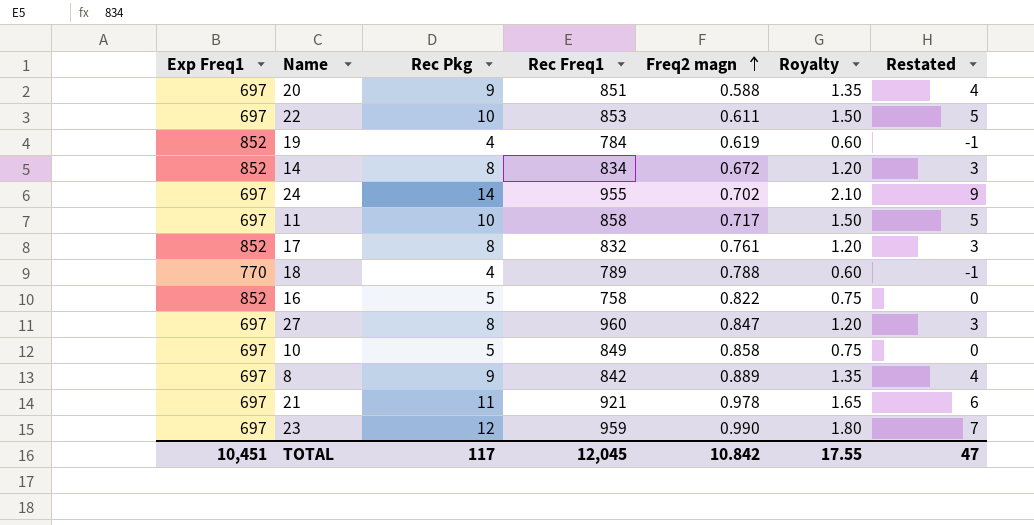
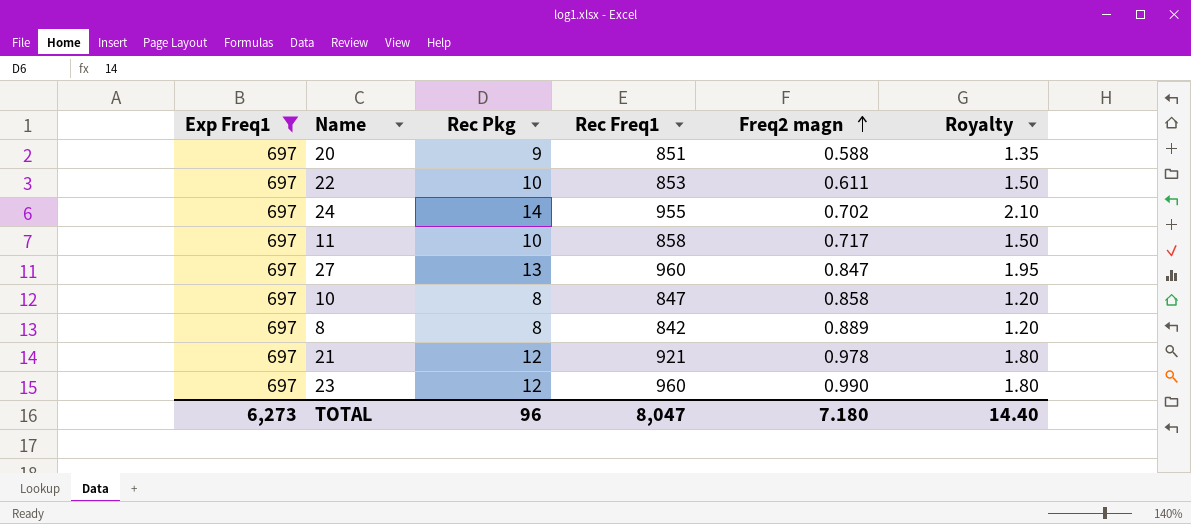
filter: none -> Exp Freq1 = 697
column Restated | formula: [Rec Pkg] - 5 -> none
27 | Rec Pkg: 8 -> 13
27 | Royalty: 1.20 -> 1.95
10 | Rec Pkg: 5 -> 8
10 | Rec Freq1: 849 -> 847
10 | Royalty: 0.75 -> 1.20
8 | Rec Pkg: 9 -> 8
8 | Royalty: 1.35 -> 1.20
21 | Rec Pkg: 11 -> 12
21 | Royalty: 1.65 -> 1.80
23 | Rec Freq1: 959 -> 960
TOTAL | Exp Freq1: 10,451 -> 6,273
TOTAL | Rec Pkg: 117 -> 96
TOTAL | Rec Freq1: 12,045 -> 8,047
TOTAL | Freq2 magn: 10.842 -> 7.180
TOTAL | Royalty: 17.55 -> 14.40

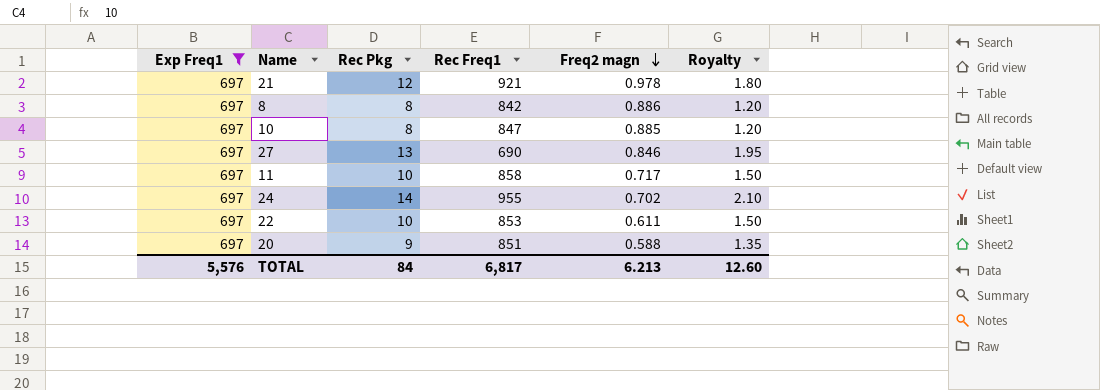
row order: Freq2 magn ascending -> Freq2 magn descending
row 23: 697 | 12 | 960 | 0.990 | 1.80 -> none
8 | Freq2 magn: 0.889 -> 0.886
10 | Freq2 magn: 0.858 -> 0.885
27 | Rec Freq1: 960 -> 690
27 | Freq2 magn: 0.847 -> 0.846
TOTAL | Exp Freq1: 6,273 -> 5,576
TOTAL | Rec Pkg: 96 -> 84
TOTAL | Rec Freq1: 8,047 -> 6,817
TOTAL | Freq2 magn: 7.180 -> 6.213
TOTAL | Royalty: 14.40 -> 12.60

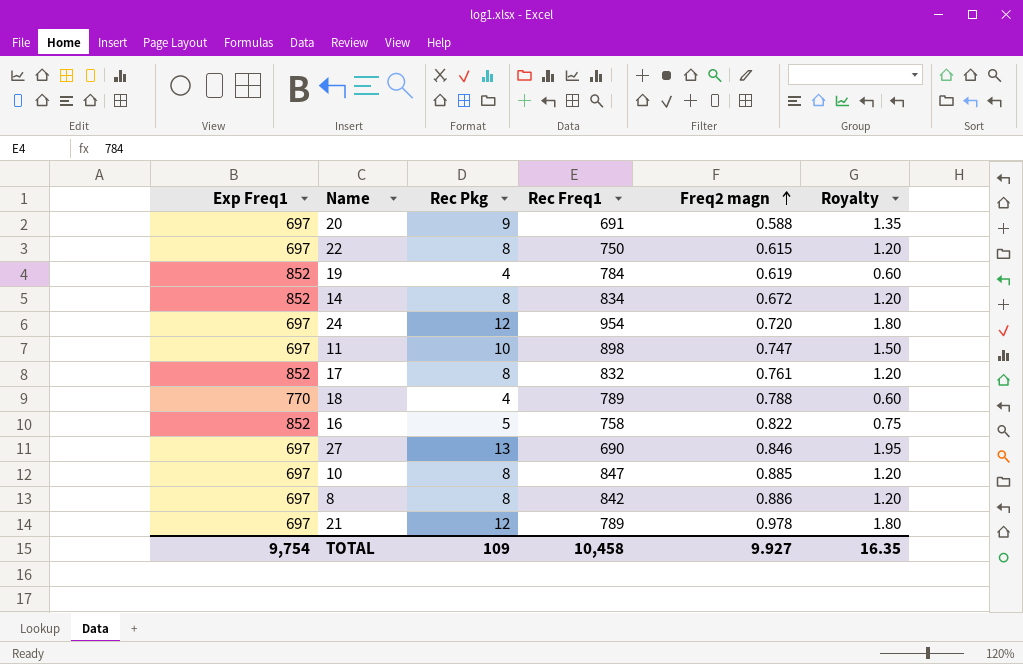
filter: Exp Freq1 = 697 -> none
row order: Freq2 magn descending -> Freq2 magn ascending
20 | Rec Freq1: 851 -> 691
22 | Rec Pkg: 10 -> 8
22 | Rec Freq1: 853 -> 750
22 | Freq2 magn: 0.611 -> 0.615
22 | Royalty: 1.50 -> 1.20
24 | Rec Pkg: 14 -> 12
24 | Rec Freq1: 955 -> 954
24 | Freq2 magn: 0.702 -> 0.720
24 | Royalty: 2.10 -> 1.80
11 | Rec Freq1: 858 -> 898
11 | Freq2 magn: 0.717 -> 0.747
21 | Rec Freq1: 921 -> 789
TOTAL | Exp Freq1: 5,576 -> 9,754
TOTAL | Rec Pkg: 84 -> 109
TOTAL | Rec Freq1: 6,817 -> 10,458
TOTAL | Freq2 magn: 6.213 -> 9.927
TOTAL | Royalty: 12.60 -> 16.35

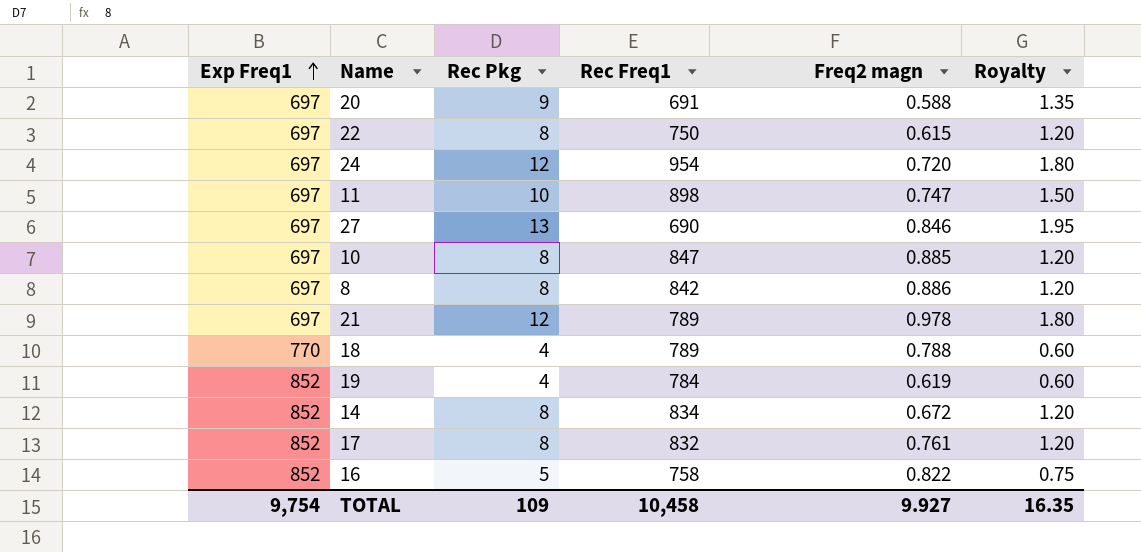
row order: Freq2 magn ascending -> Exp Freq1 ascending

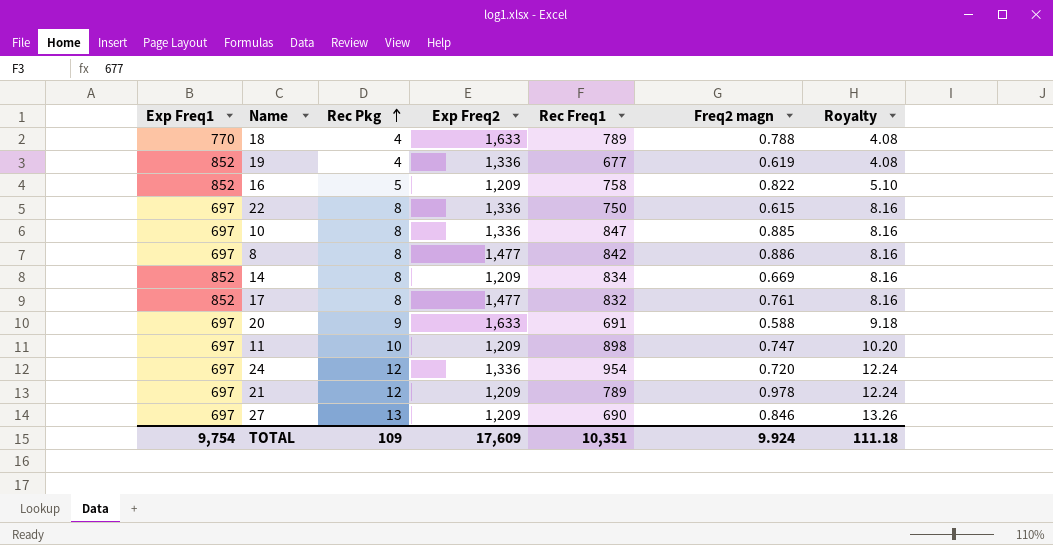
row order: Exp Freq1 ascending -> Rec Pkg ascending
column Exp Freq2 | position: none -> 4
column Royalty | formula: [Rec Pkg] * 0.15 -> [Rec Pkg] * 1.02
19 | Rec Freq1: 784 -> 677
14 | Freq2 magn: 0.672 -> 0.669
TOTAL | Rec Freq1: 10,458 -> 10,351
TOTAL | Freq2 magn: 9.927 -> 9.924
TOTAL | Royalty: 16.35 -> 111.18

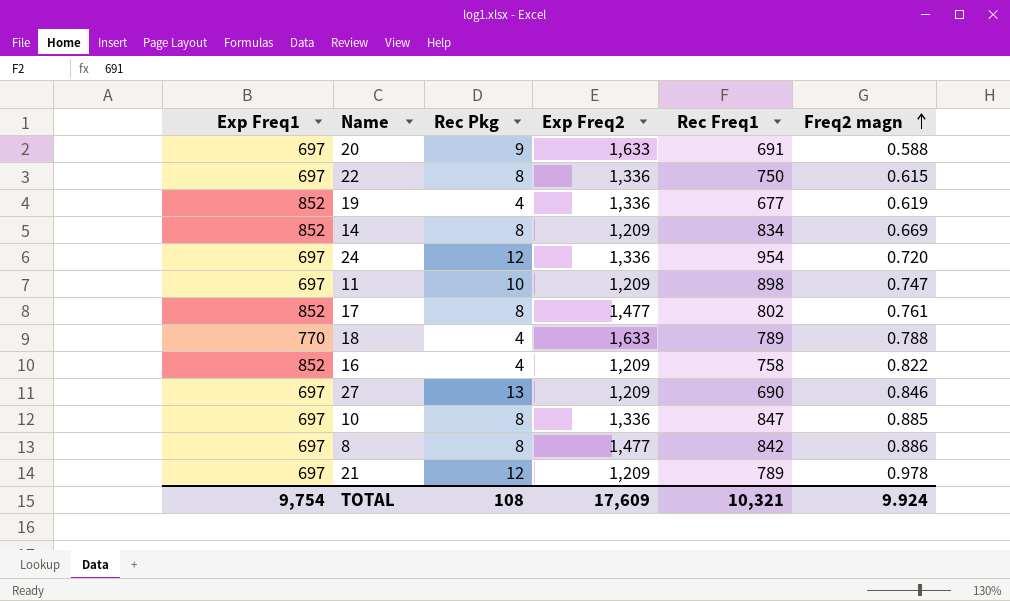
row order: Rec Pkg ascending -> Freq2 magn ascending
column Royalty | formula: [Rec Pkg] * 1.02 -> none
17 | Rec Freq1: 832 -> 802
16 | Rec Pkg: 5 -> 4
TOTAL | Rec Pkg: 109 -> 108
TOTAL | Rec Freq1: 10,351 -> 10,321

